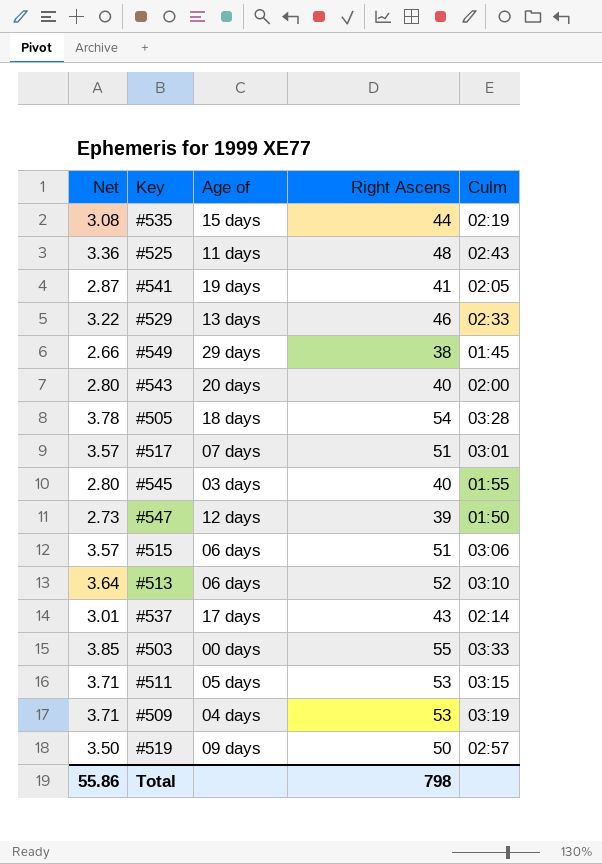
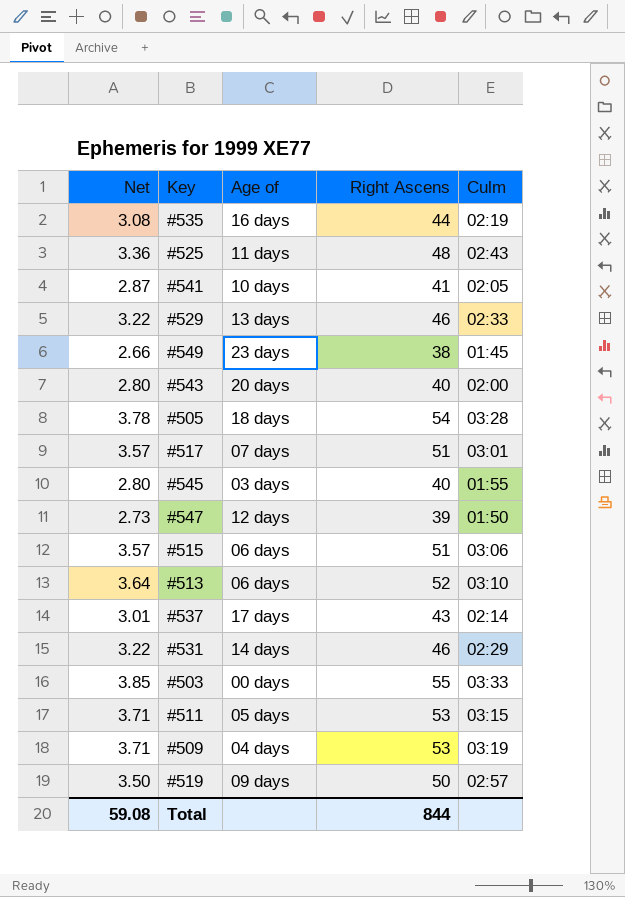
#535 | Age of: 15 days -> 16 days
#541 | Age of: 19 days -> 10 days
#549 | Age of: 29 days -> 23 days
row #531: none -> 3.22 | 14 days | 46 | 02:29
Total | Net: 55.86 -> 59.08
Total | Right Ascens: 798 -> 844

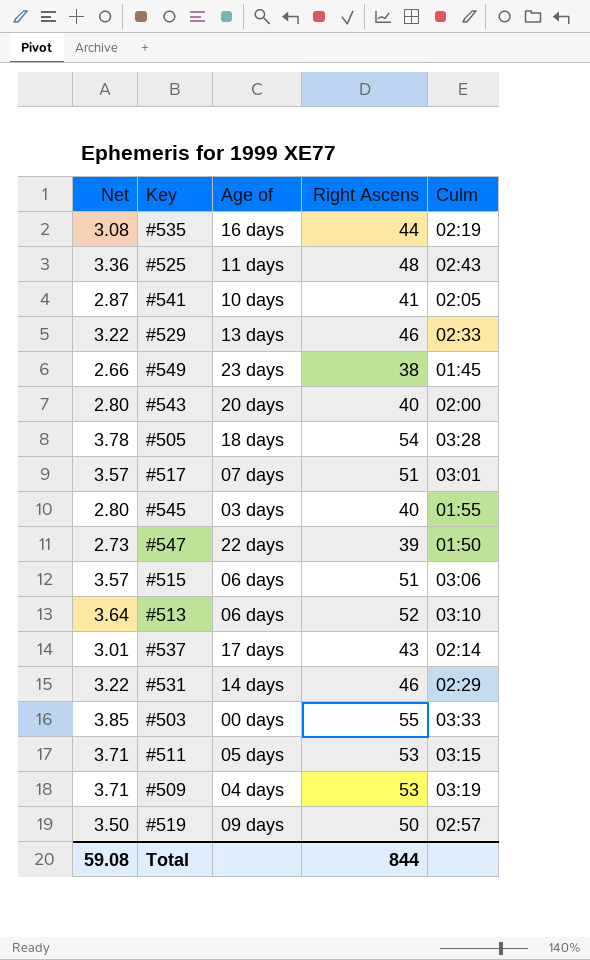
#547 | Age of: 12 days -> 22 days

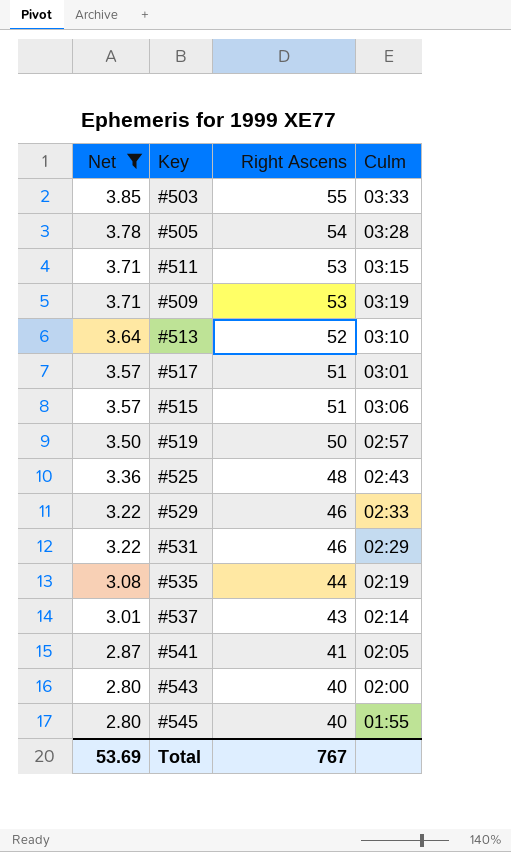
filter: none -> Net >= 2.80
row order: none -> Net descending
column Age of | position: 3 -> none
Total | Net: 59.08 -> 53.69
Total | Right Ascens: 844 -> 767

